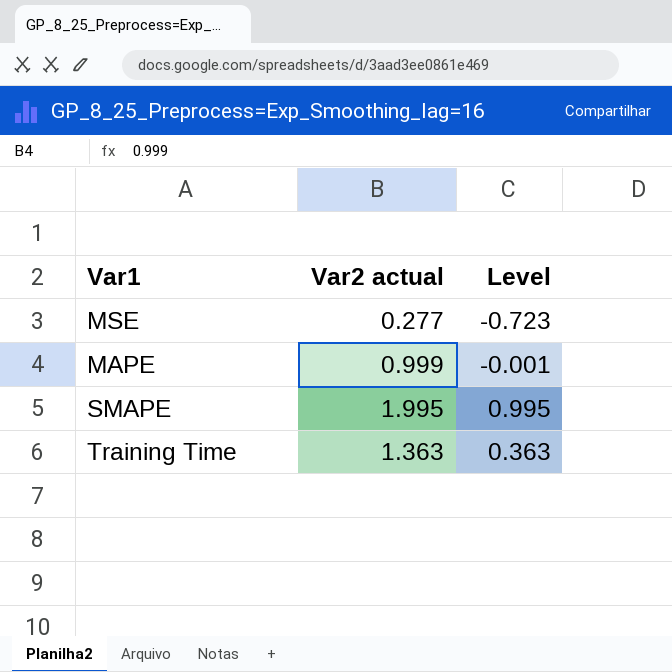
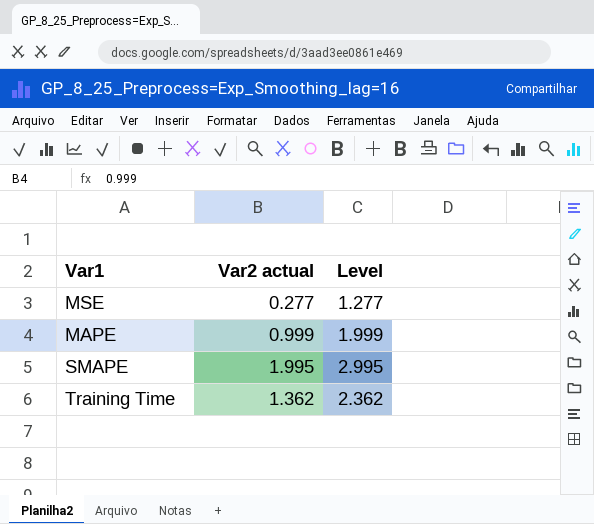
column Level | formula: [Var2 actual] - 1 -> [Var2 actual] + 1
Training Time | Var2 actual: 1.363 -> 1.362

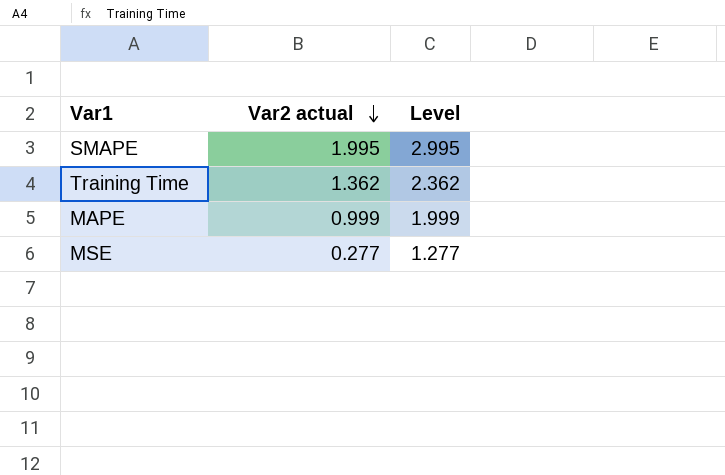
row order: none -> Var2 actual descending

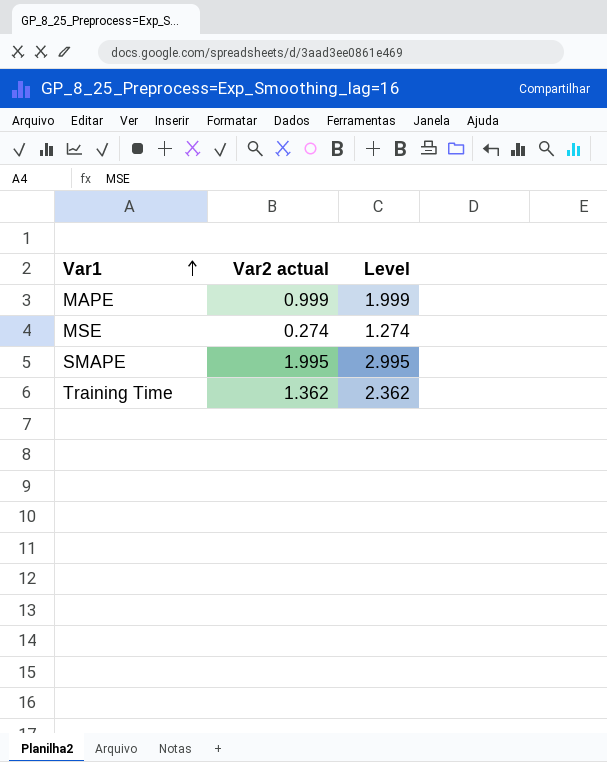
row order: Var2 actual descending -> Var1 ascending
MSE | Var2 actual: 0.277 -> 0.274
MSE | Level: 1.277 -> 1.274

